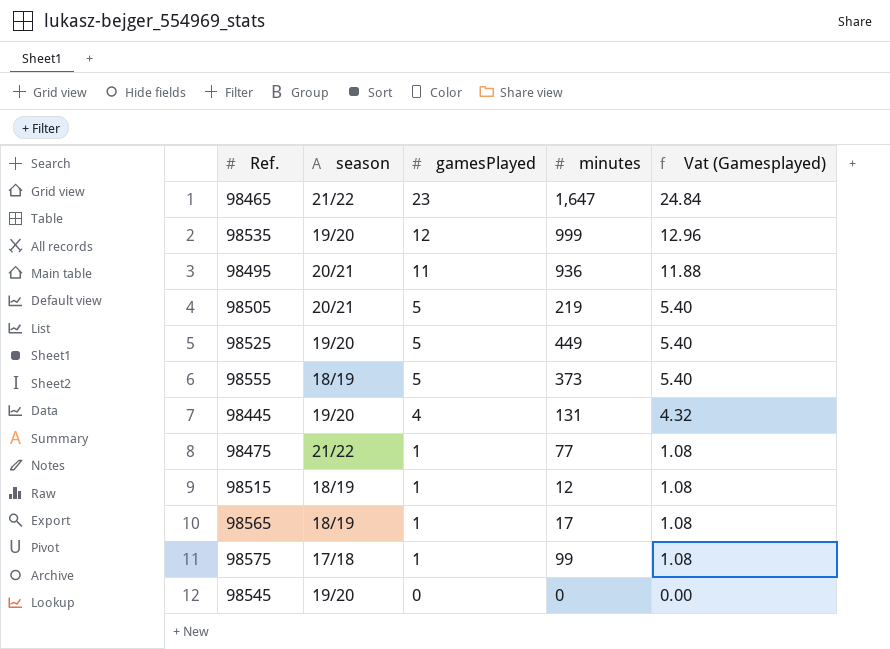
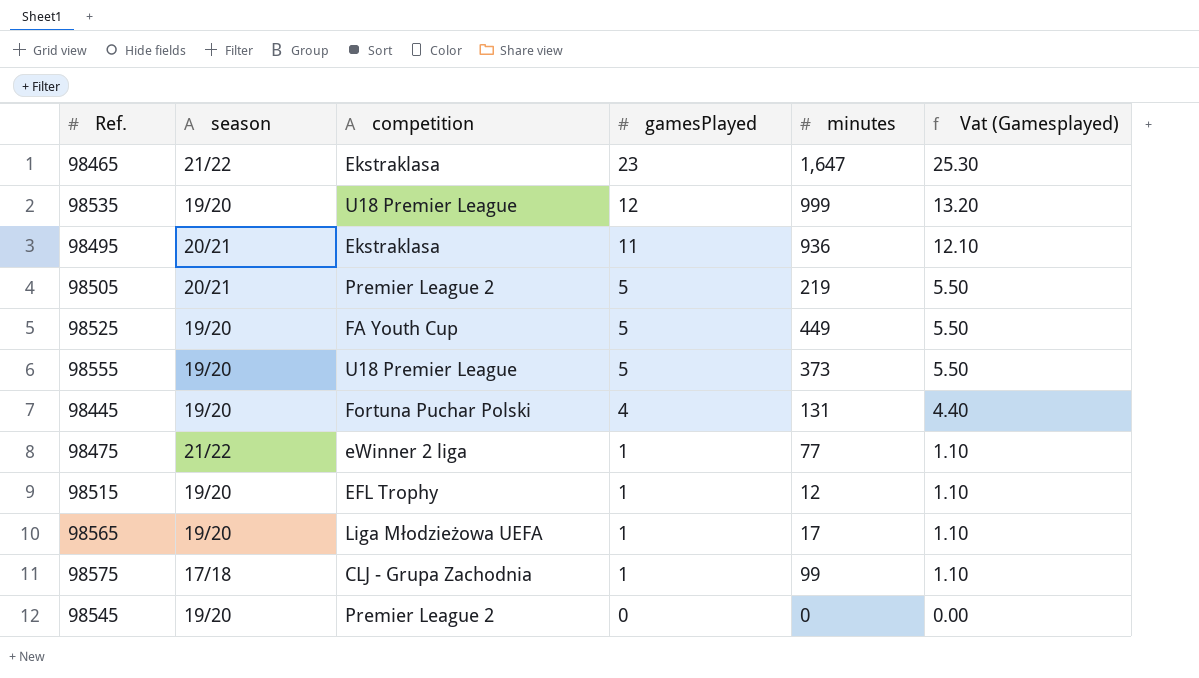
column competition | position: none -> 3
column Vat (Gamesplayed) | formula: [gamesPlayed] * 1.08 -> [gamesPlayed] * 1.1
98555 | season: 18/19 -> 19/20
98515 | season: 18/19 -> 19/20
98565 | season: 18/19 -> 19/20

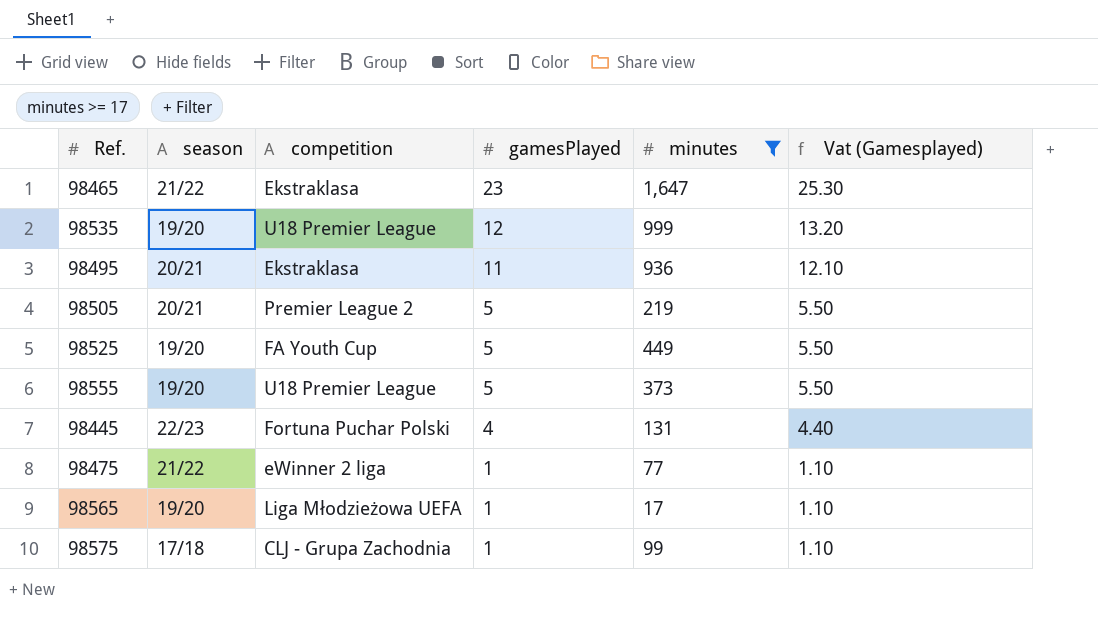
filter: none -> minutes >= 17
98445 | season: 19/20 -> 22/23

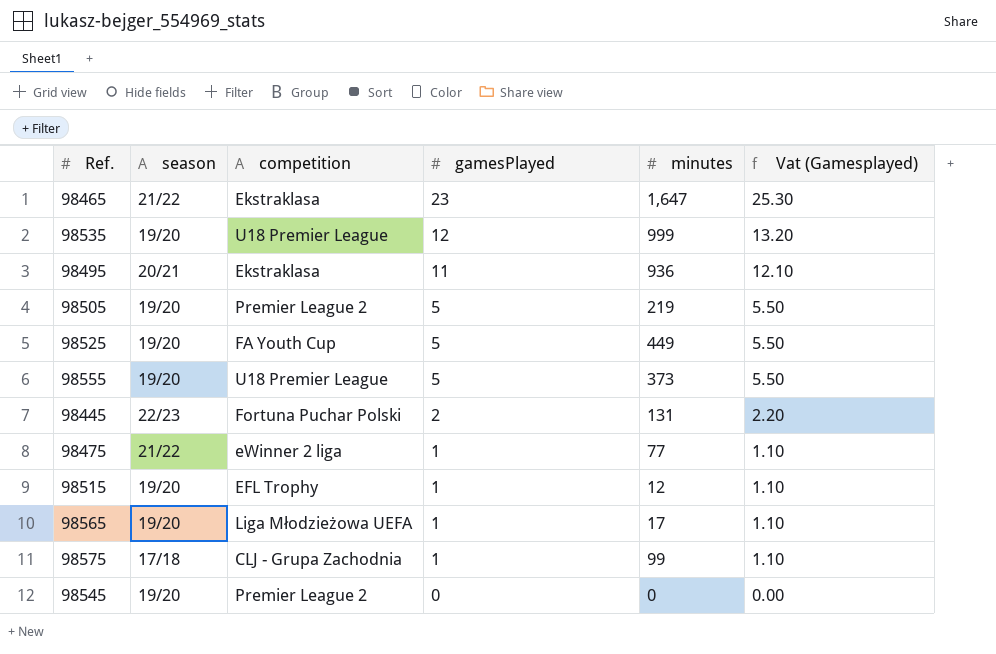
filter: minutes >= 17 -> none
98505 | season: 20/21 -> 19/20
98445 | gamesPlayed: 4 -> 2
98445 | Vat (Gamesplayed): 4.40 -> 2.20

